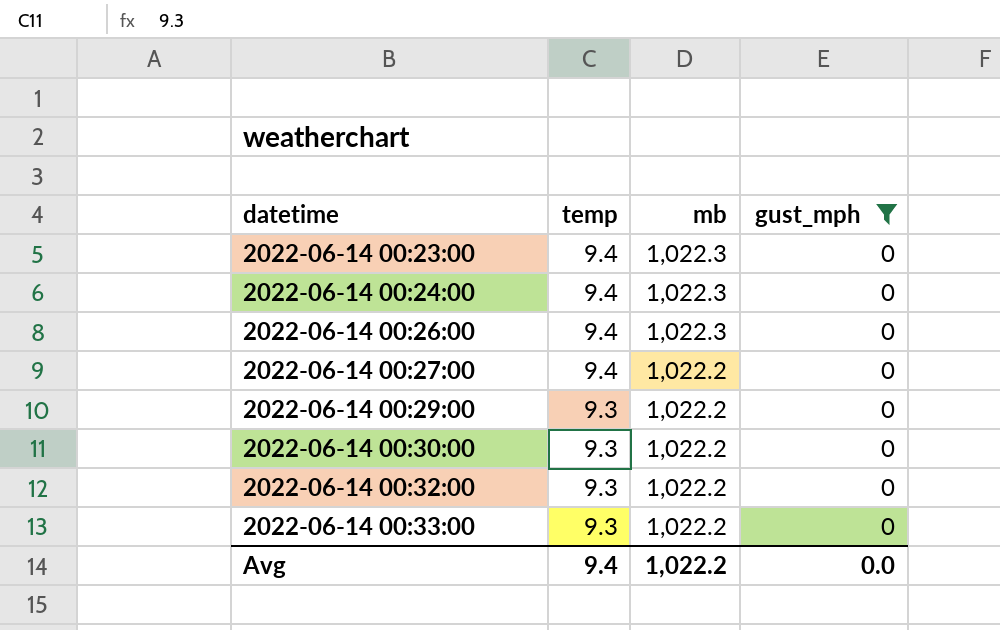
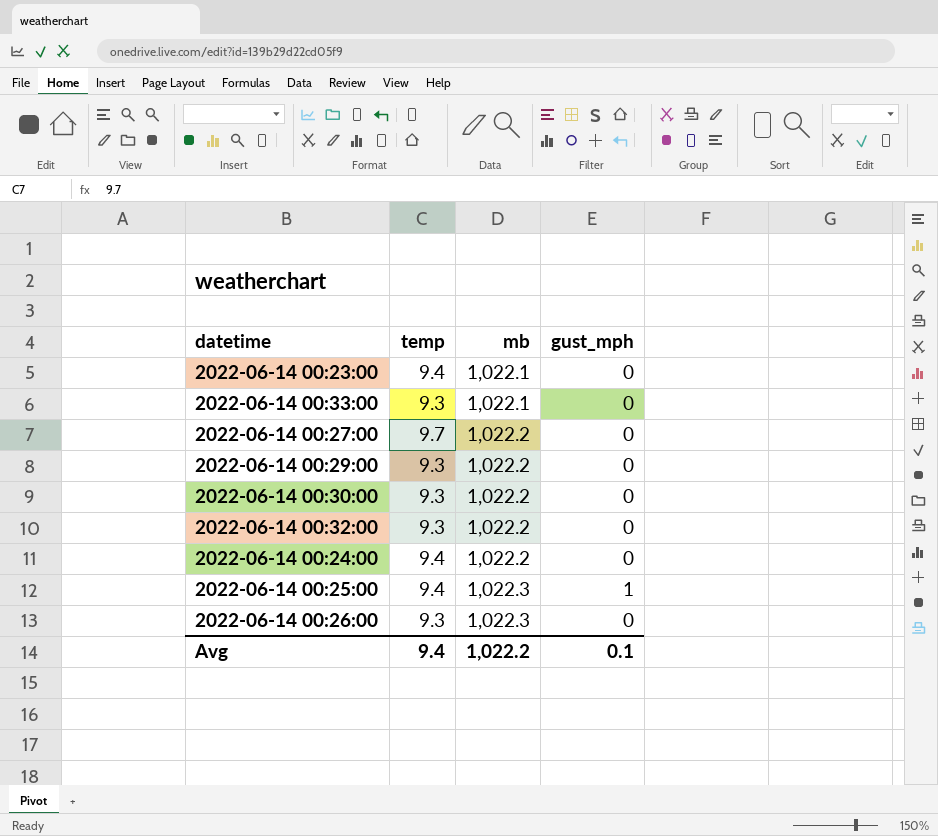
filter: gust_mph = 0 -> none
row order: datetime ascending -> mb ascending
2022-06-14 00:23:00 | mb: 1,022.3 -> 1,022.1
2022-06-14 00:33:00 | mb: 1,022.2 -> 1,022.1
2022-06-14 00:27:00 | temp: 9.4 -> 9.7
2022-06-14 00:24:00 | mb: 1,022.3 -> 1,022.2
2022-06-14 00:26:00 | temp: 9.4 -> 9.3
Avg | gust_mph: 0.0 -> 0.1

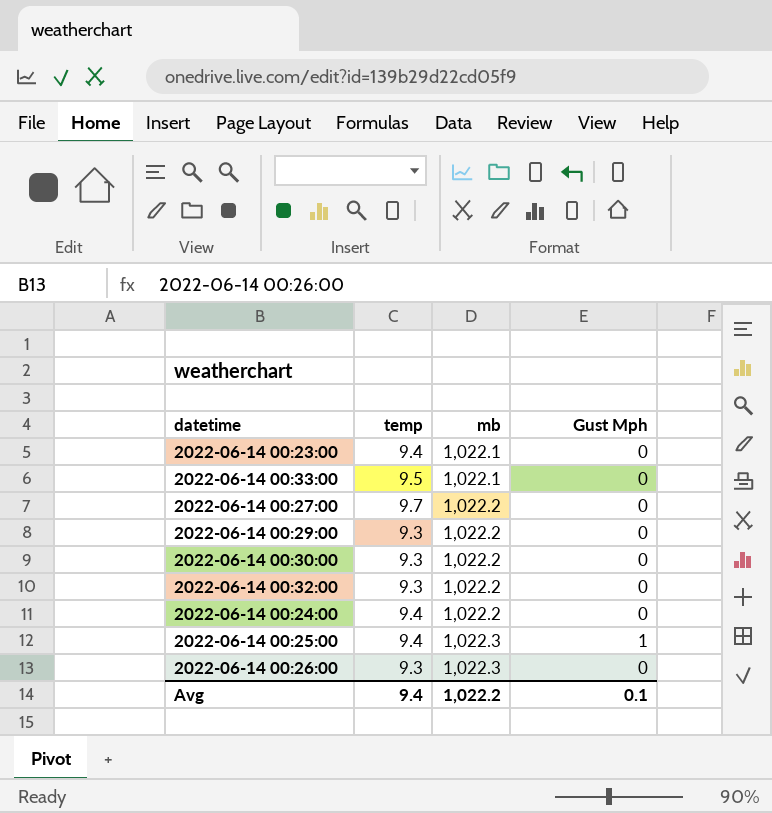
column name: gust_mph -> Gust Mph
2022-06-14 00:33:00 | temp: 9.3 -> 9.5

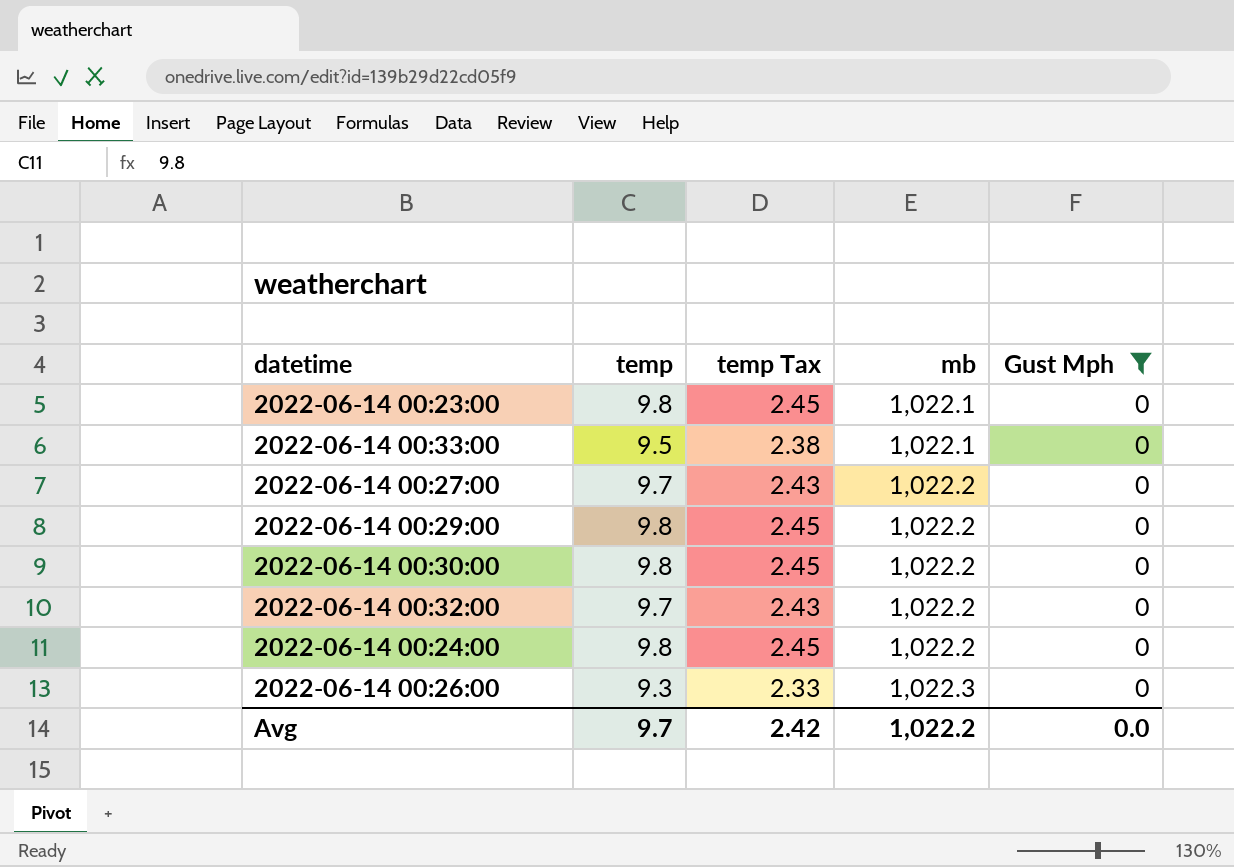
filter: none -> Gust Mph = 0
column temp Tax | formula: none -> [temp] * 0.25
2022-06-14 00:23:00 | temp: 9.4 -> 9.8
2022-06-14 00:29:00 | temp: 9.3 -> 9.8
2022-06-14 00:30:00 | temp: 9.3 -> 9.8
2022-06-14 00:32:00 | temp: 9.3 -> 9.7
2022-06-14 00:24:00 | temp: 9.4 -> 9.8
Avg | temp: 9.4 -> 9.7
Avg | Gust Mph: 0.1 -> 0.0

